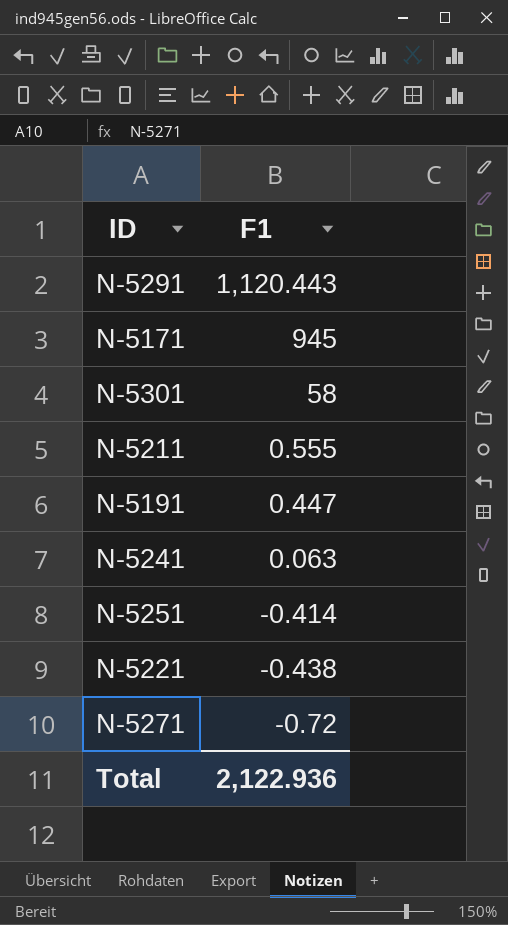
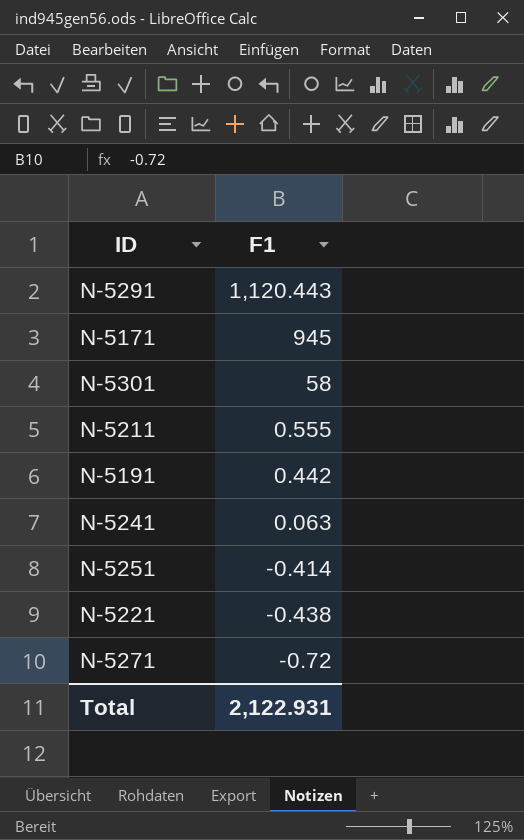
N-5191 | F1: 0.447 -> 0.442
Total | F1: 2,122.936 -> 2,122.931

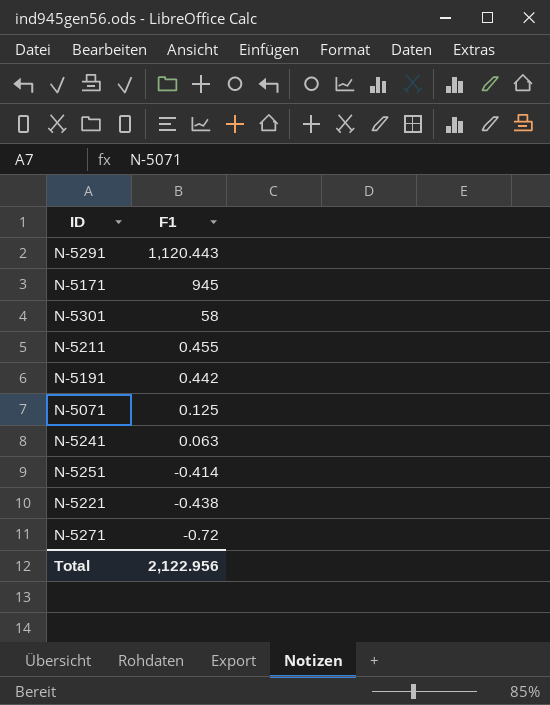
N-5211 | F1: 0.555 -> 0.455
row N-5071: none -> 0.125
Total | F1: 2,122.931 -> 2,122.956

